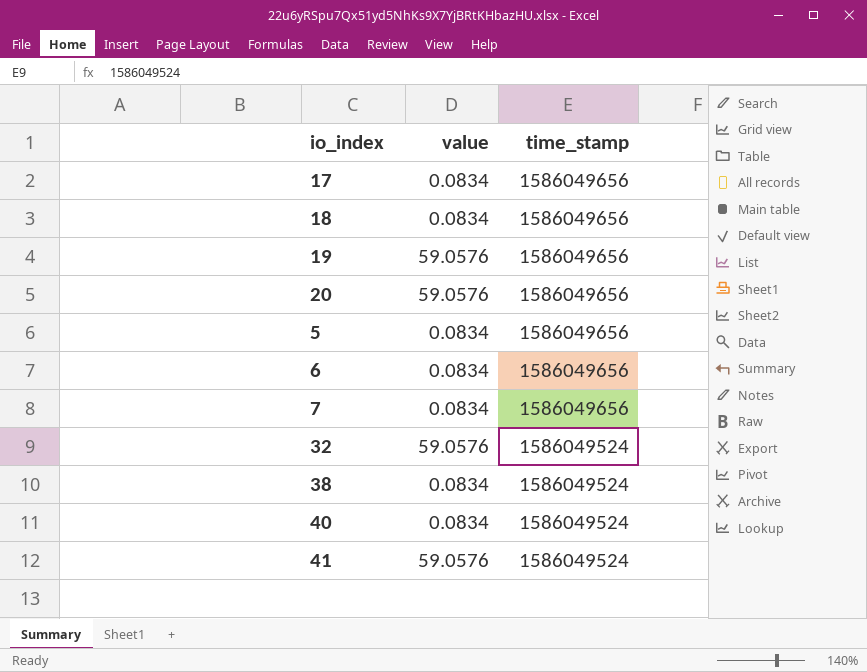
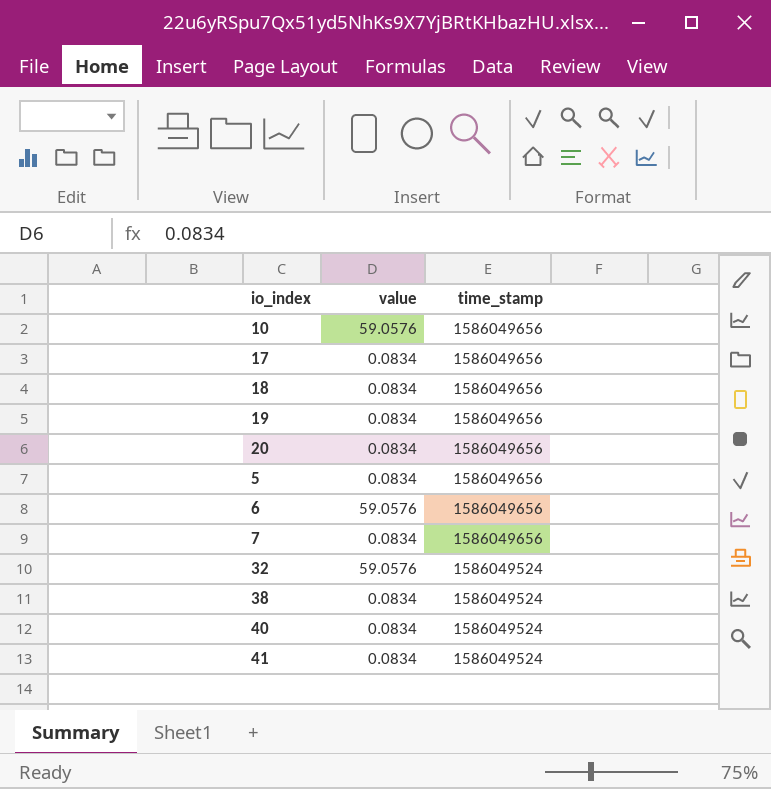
row 10: none -> 59.0576 | 1586049656
19 | value: 59.0576 -> 0.0834
20 | value: 59.0576 -> 0.0834
6 | value: 0.0834 -> 59.0576
41 | value: 59.0576 -> 0.0834

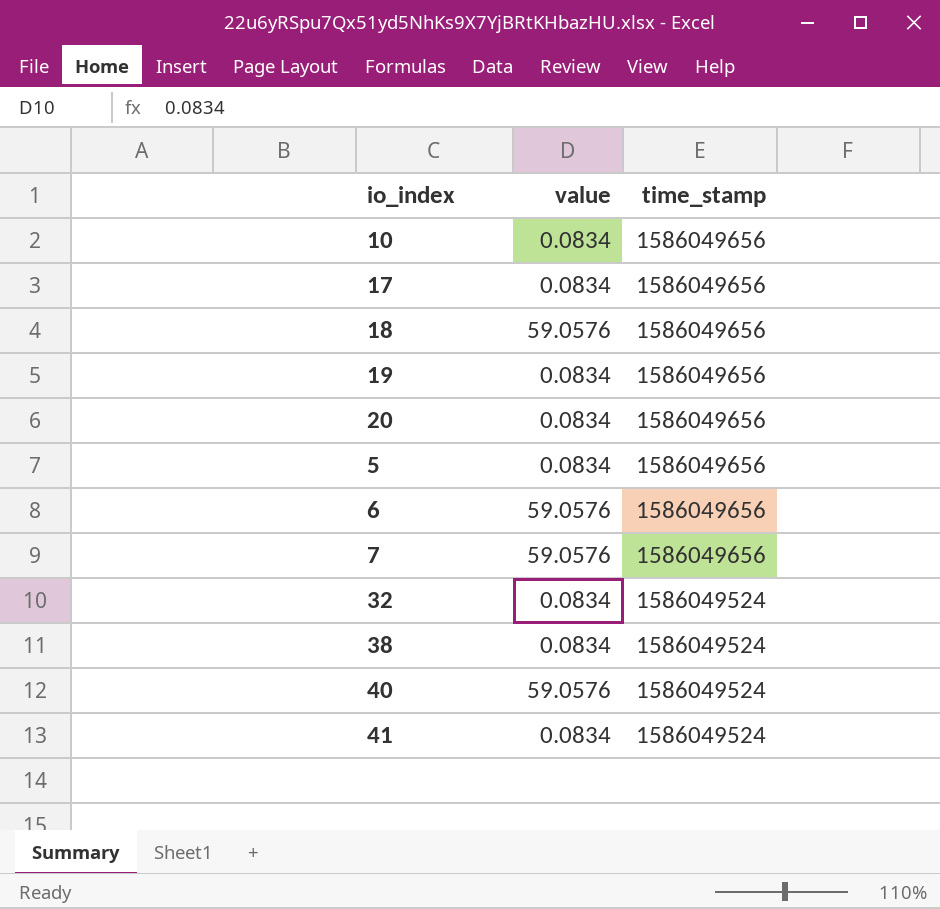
10 | value: 59.0576 -> 0.0834
18 | value: 0.0834 -> 59.0576
7 | value: 0.0834 -> 59.0576
32 | value: 59.0576 -> 0.0834
40 | value: 0.0834 -> 59.0576

